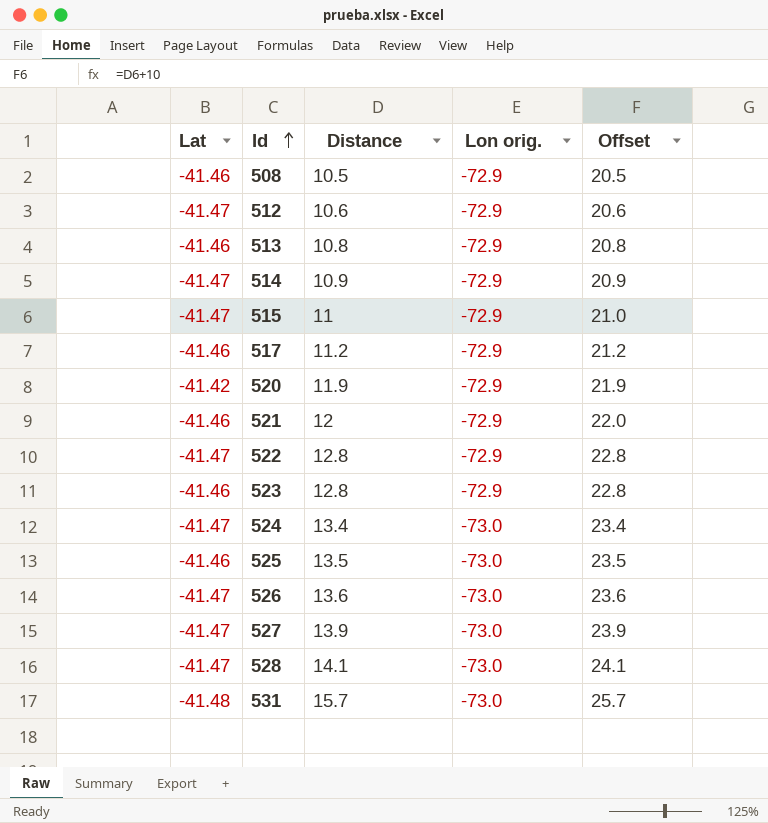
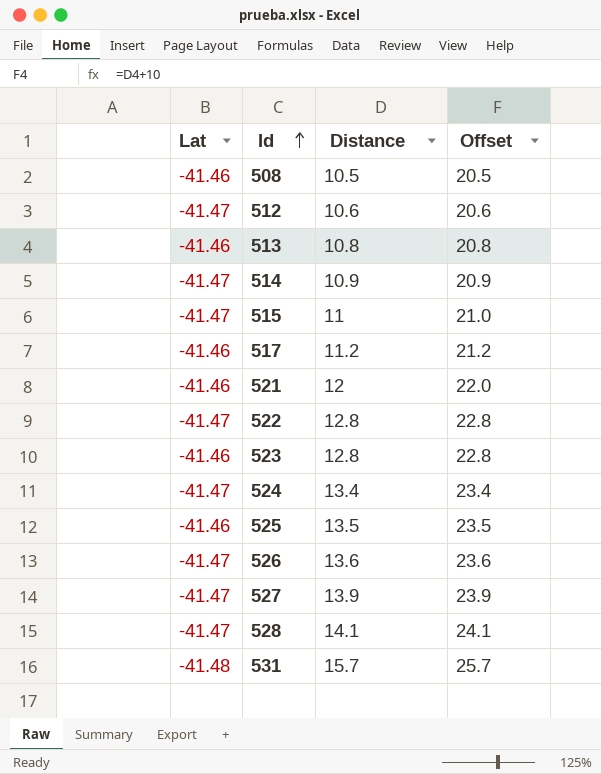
column Lon orig. | position: 4 -> none
row 520: -41.42 | 11.9 | -72.9 | 21.9 -> none

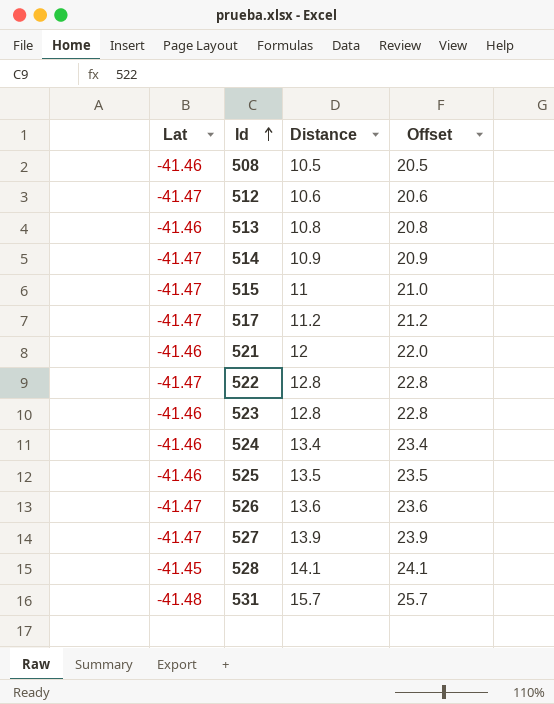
517 | Lat: -41.46 -> -41.47
524 | Lat: -41.47 -> -41.46
528 | Lat: -41.47 -> -41.45

